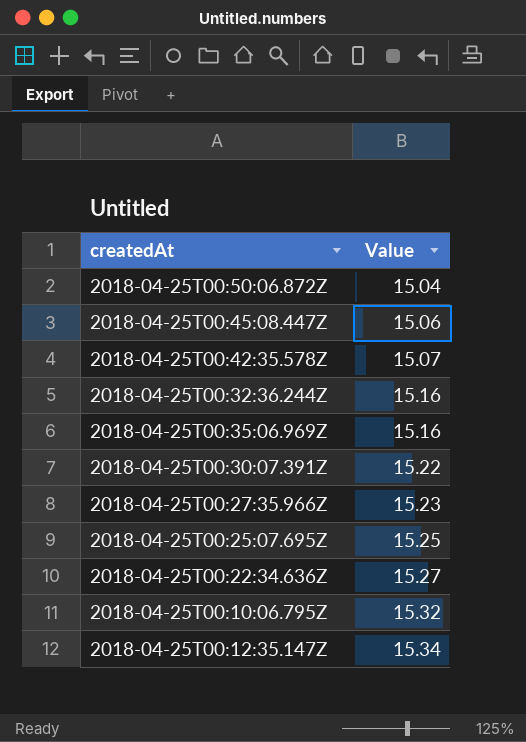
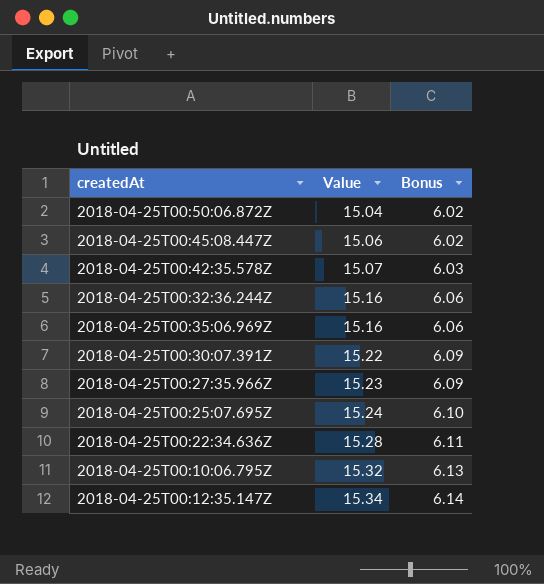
column Bonus | formula: none -> [Value] * 0.4
2018-04-25T00:25:07.695Z | Value: 15.25 -> 15.24
2018-04-25T00:22:34.636Z | Value: 15.27 -> 15.28

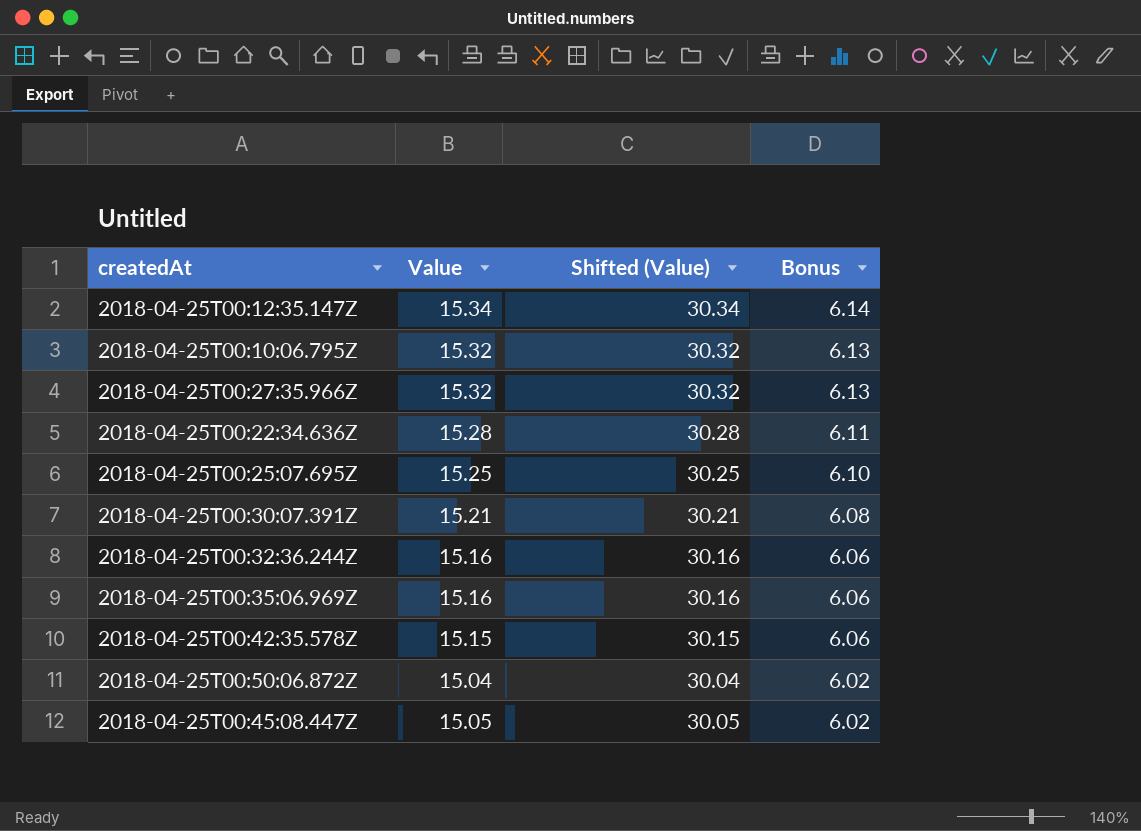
row order: Value ascending -> Bonus descending
column Shifted (Value) | formula: none -> [Value] + 15
2018-04-25T00:27:35.966Z | Value: 15.23 -> 15.32
2018-04-25T00:27:35.966Z | Bonus: 6.09 -> 6.13
2018-04-25T00:25:07.695Z | Value: 15.24 -> 15.25
2018-04-25T00:30:07.391Z | Value: 15.22 -> 15.21
2018-04-25T00:30:07.391Z | Bonus: 6.09 -> 6.08
2018-04-25T00:42:35.578Z | Value: 15.07 -> 15.15
2018-04-25T00:42:35.578Z | Bonus: 6.03 -> 6.06
2018-04-25T00:45:08.447Z | Value: 15.06 -> 15.05

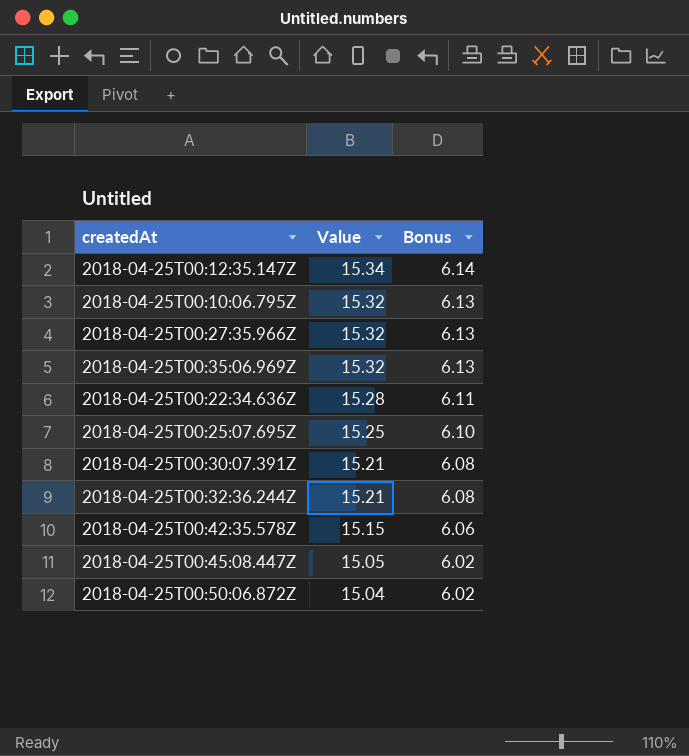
row order: Bonus descending -> Value descending
column Shifted (Value) | formula: [Value] + 15 -> none
2018-04-25T00:35:06.969Z | Value: 15.16 -> 15.32
2018-04-25T00:35:06.969Z | Bonus: 6.06 -> 6.13
2018-04-25T00:32:36.244Z | Value: 15.16 -> 15.21
2018-04-25T00:32:36.244Z | Bonus: 6.06 -> 6.08

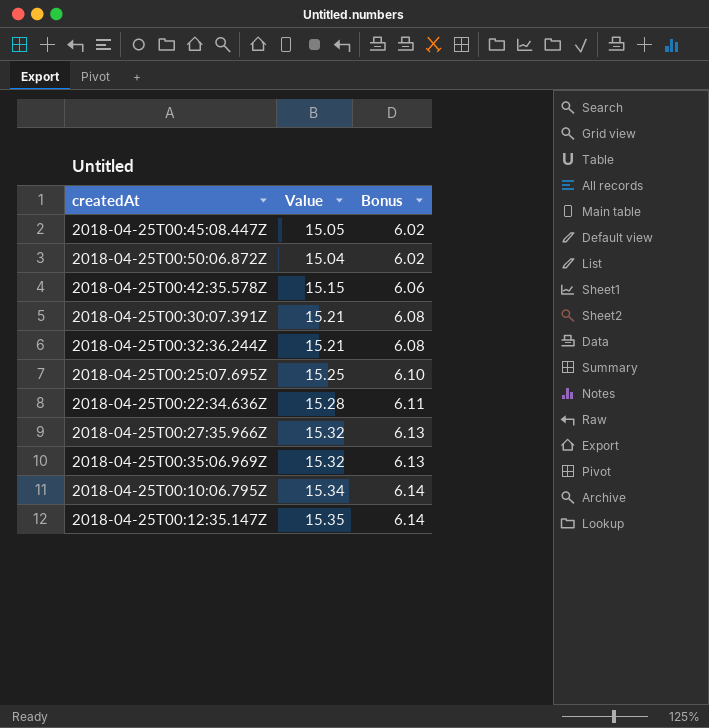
row order: Value descending -> Bonus ascending
2018-04-25T00:10:06.795Z | Value: 15.32 -> 15.34
2018-04-25T00:10:06.795Z | Bonus: 6.13 -> 6.14
2018-04-25T00:12:35.147Z | Value: 15.34 -> 15.35

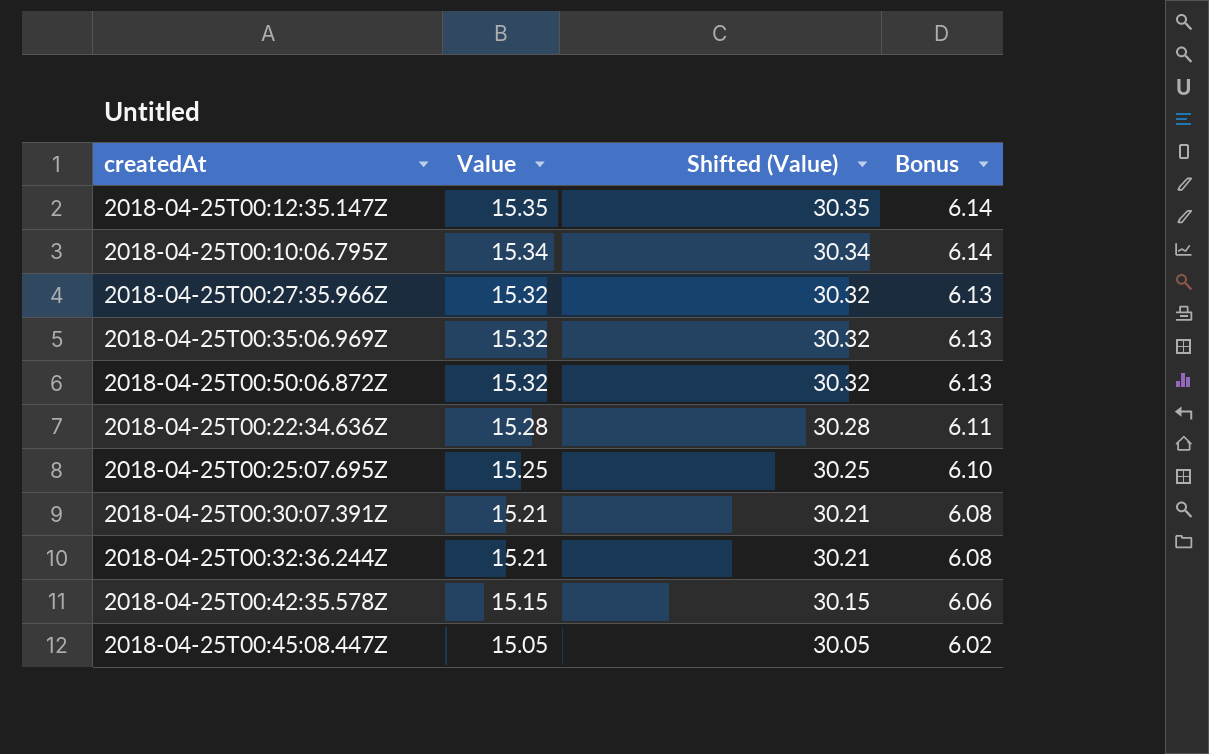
row order: Bonus ascending -> Value descending
column Shifted (Value) | formula: none -> [Value] + 15
2018-04-25T00:50:06.872Z | Value: 15.04 -> 15.32
2018-04-25T00:50:06.872Z | Bonus: 6.02 -> 6.13

